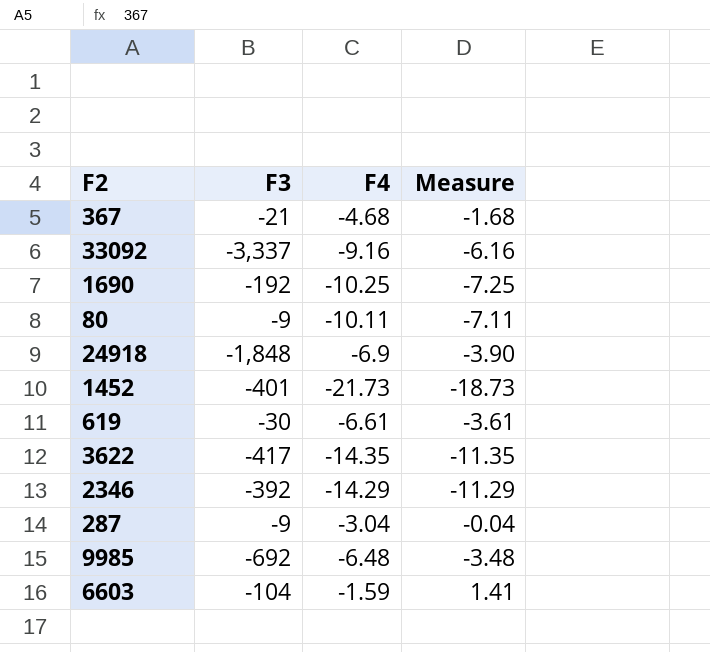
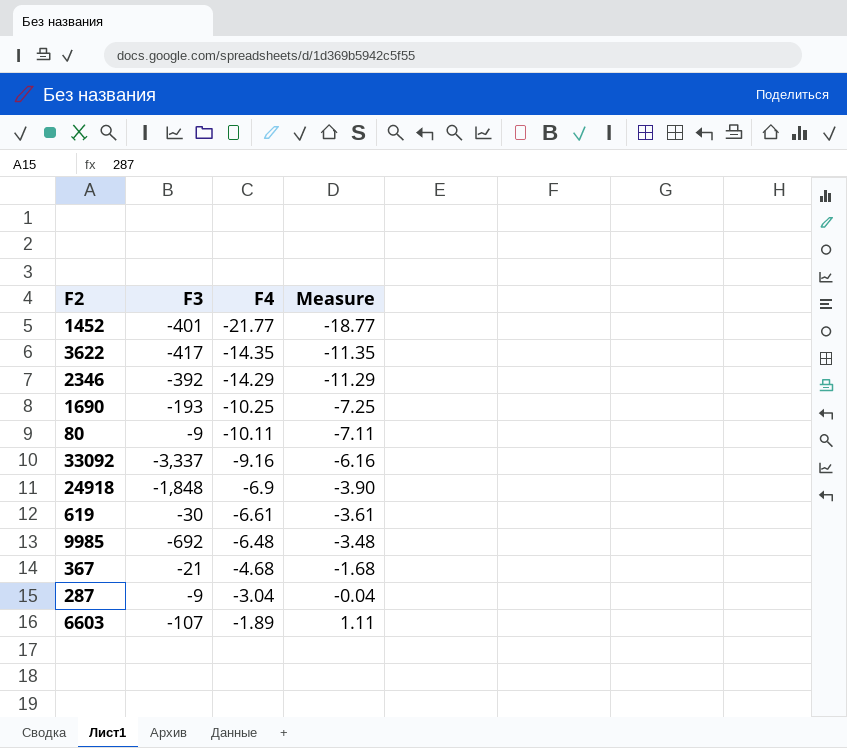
row order: none -> F4 ascending
1452 | F4: -21.73 -> -21.77
1452 | Measure: -18.73 -> -18.77
1690 | F3: -192 -> -193
6603 | F3: -104 -> -107
6603 | F4: -1.59 -> -1.89
6603 | Measure: 1.41 -> 1.11

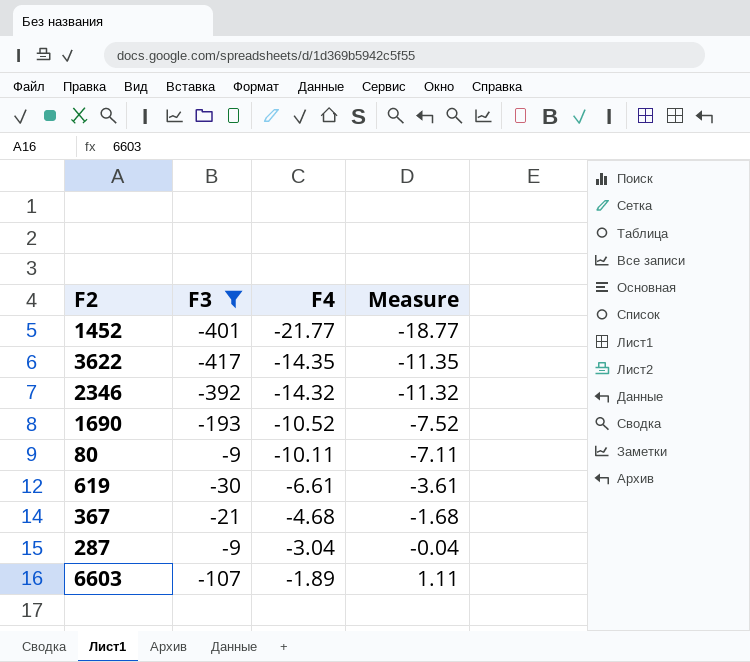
filter: none -> F3 >= -417
2346 | F4: -14.29 -> -14.32
2346 | Measure: -11.29 -> -11.32
1690 | F4: -10.25 -> -10.52
1690 | Measure: -7.25 -> -7.52

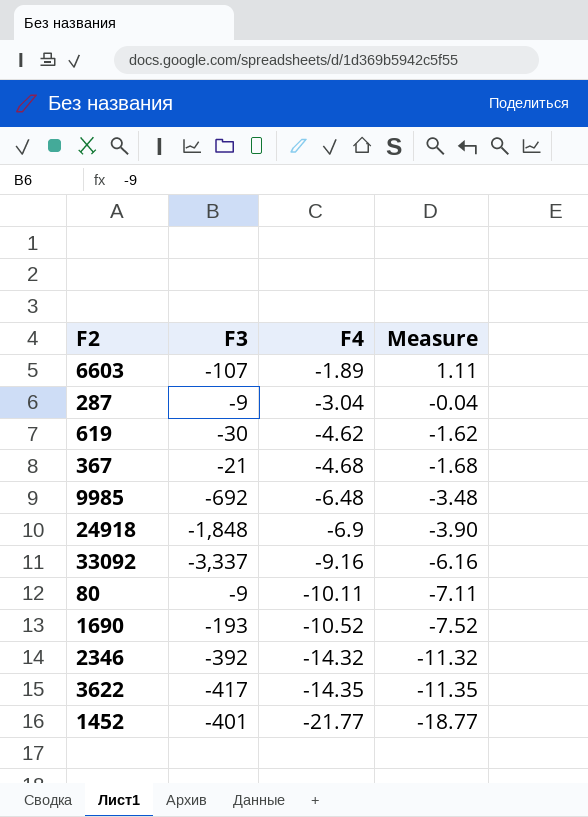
filter: F3 >= -417 -> none
row order: F4 ascending -> F4 descending
619 | F4: -6.61 -> -4.62
619 | Measure: -3.61 -> -1.62

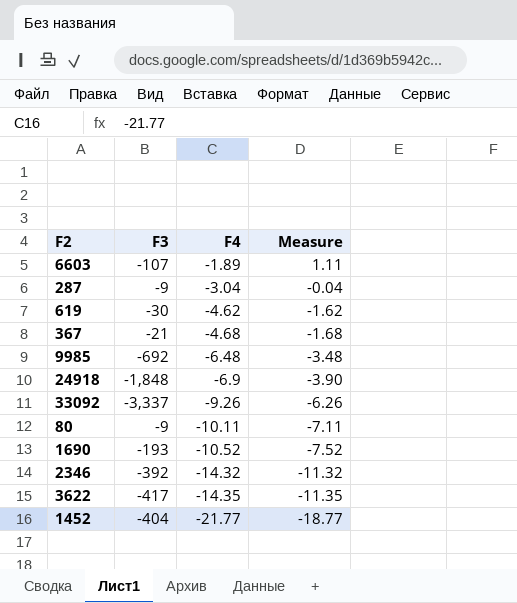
33092 | F4: -9.16 -> -9.26
33092 | Measure: -6.16 -> -6.26
1452 | F3: -401 -> -404

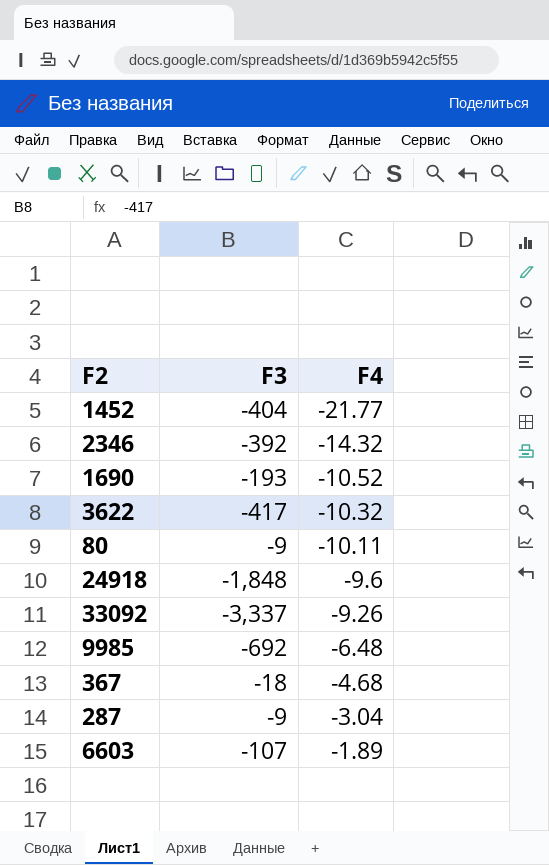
row order: F4 descending -> F4 ascending
column Measure | formula: [F4] + 3 -> none
row 619: -30 | -4.62 | -1.62 -> none
3622 | F4: -14.35 -> -10.32
24918 | F4: -6.9 -> -9.6
367 | F3: -21 -> -18

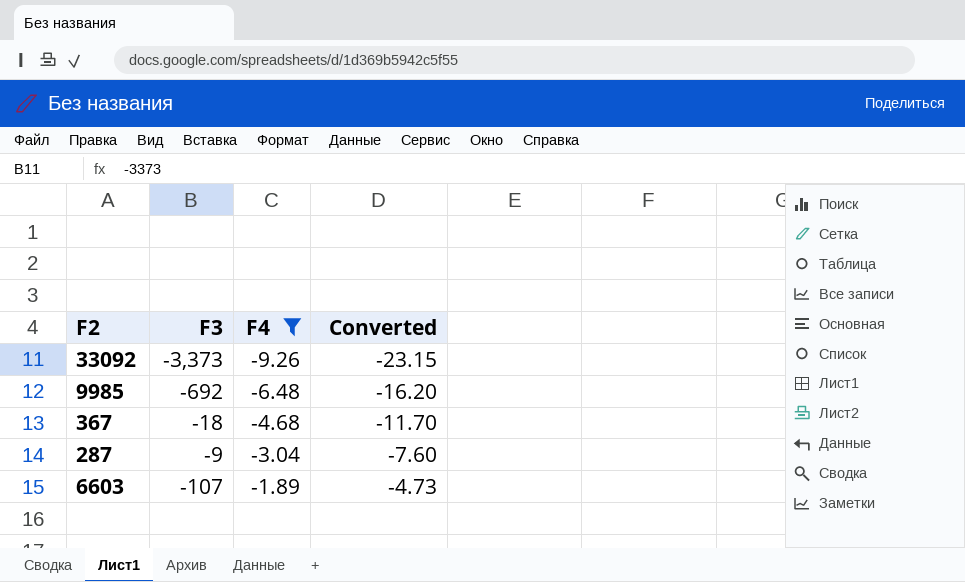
filter: none -> F4 >= -9.26
column Converted | formula: none -> [F4] * 2.5
33092 | F3: -3,337 -> -3,373

